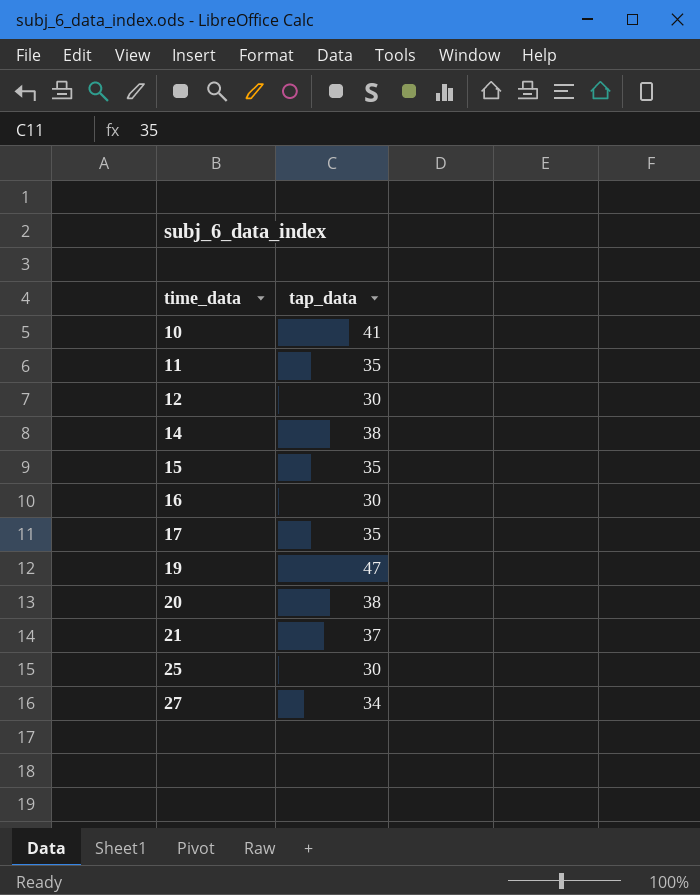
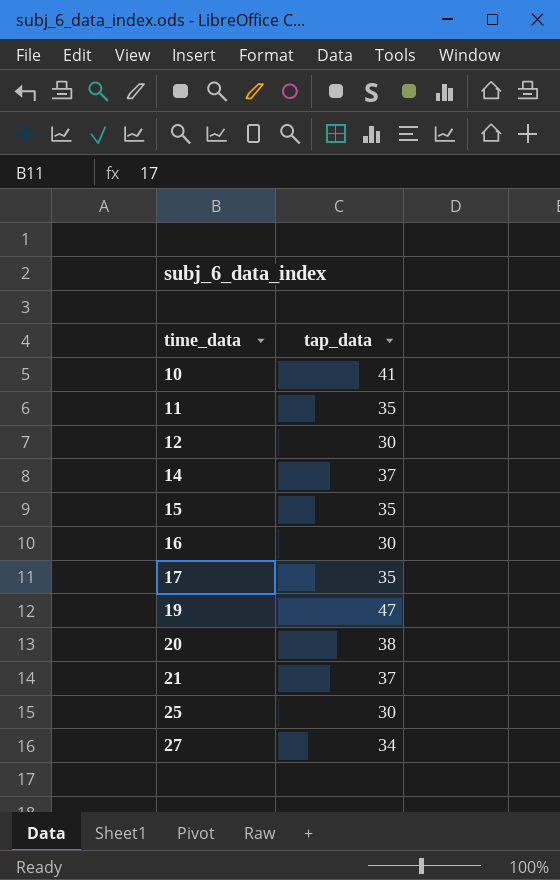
14 | tap_data: 38 -> 37

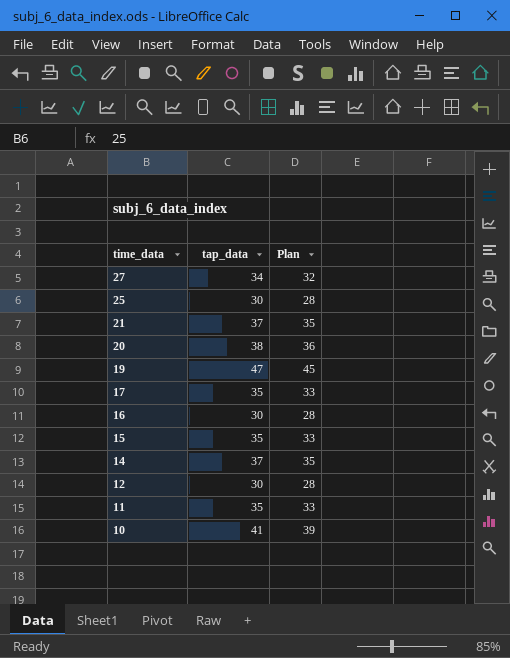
row order: time_data ascending -> time_data descending
column Plan | formula: none -> [tap_data] - 2

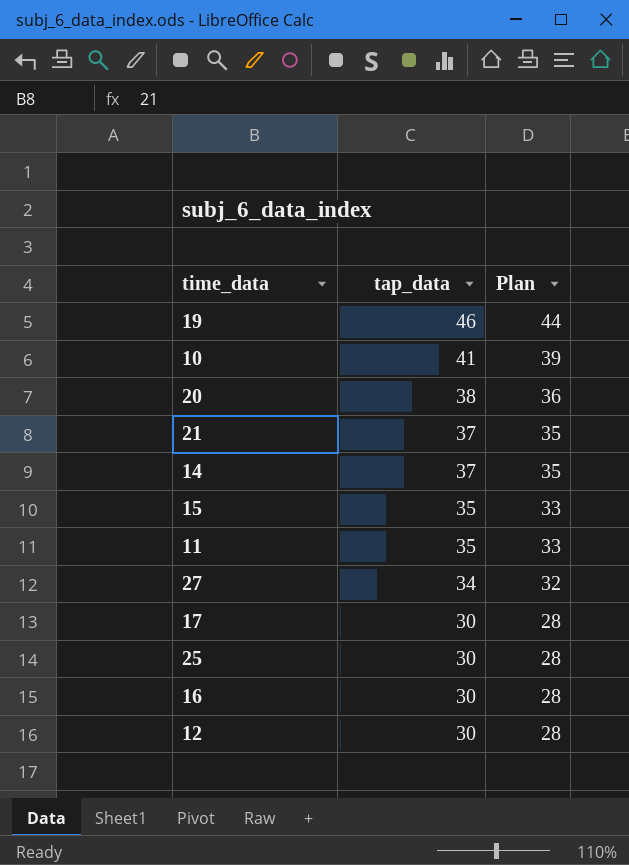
row order: time_data descending -> tap_data descending
19 | tap_data: 47 -> 46
19 | Plan: 45 -> 44
17 | tap_data: 35 -> 30
17 | Plan: 33 -> 28

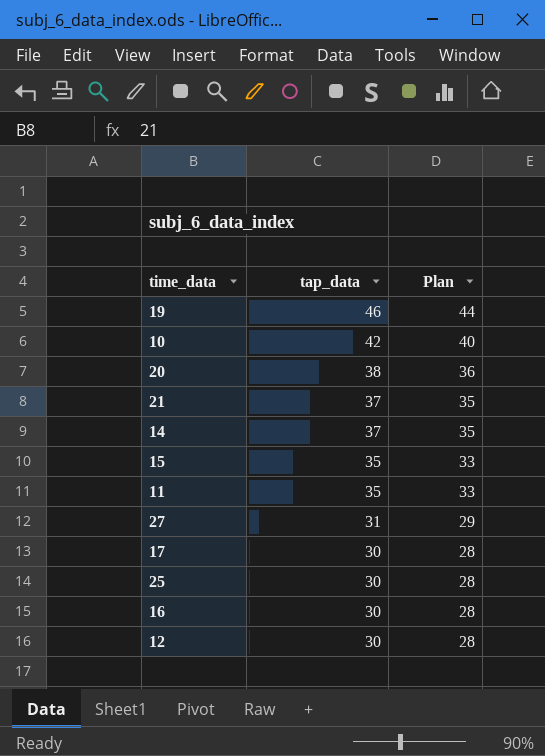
10 | tap_data: 41 -> 42
10 | Plan: 39 -> 40
27 | tap_data: 34 -> 31
27 | Plan: 32 -> 29

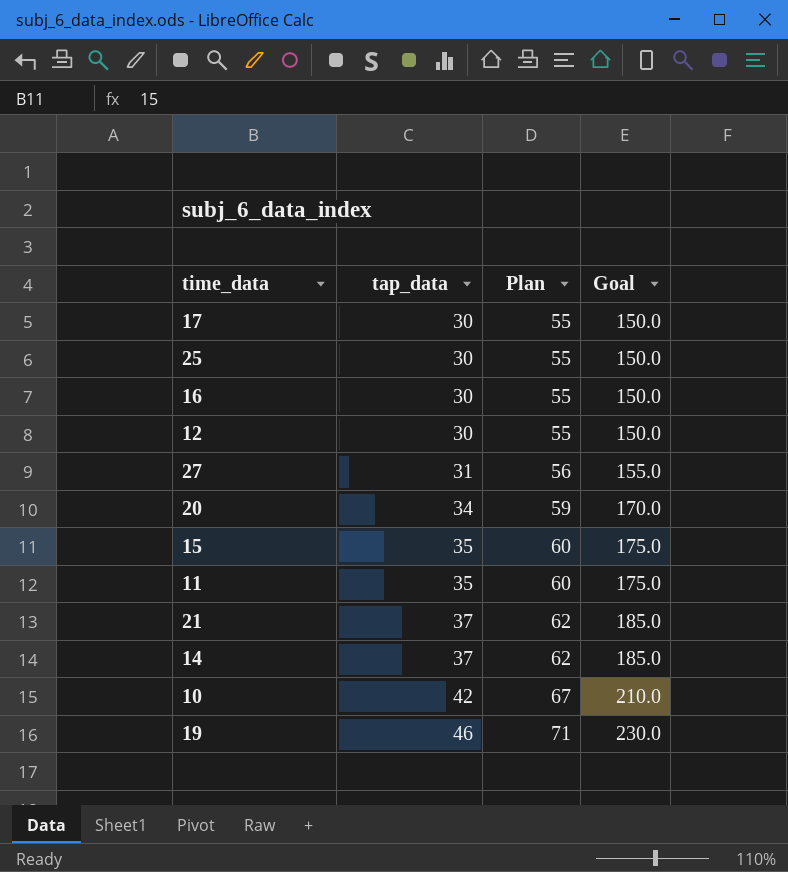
row order: tap_data descending -> tap_data ascending
column Plan | formula: [tap_data] - 2 -> [tap_data] + 25
column Goal | formula: none -> [tap_data] * 5
20 | tap_data: 38 -> 34

